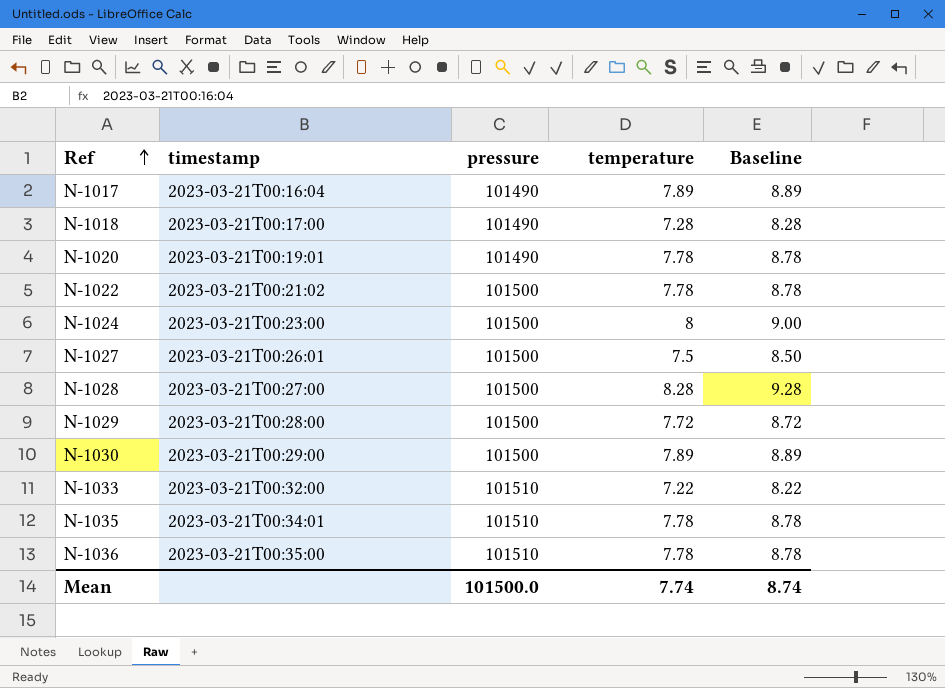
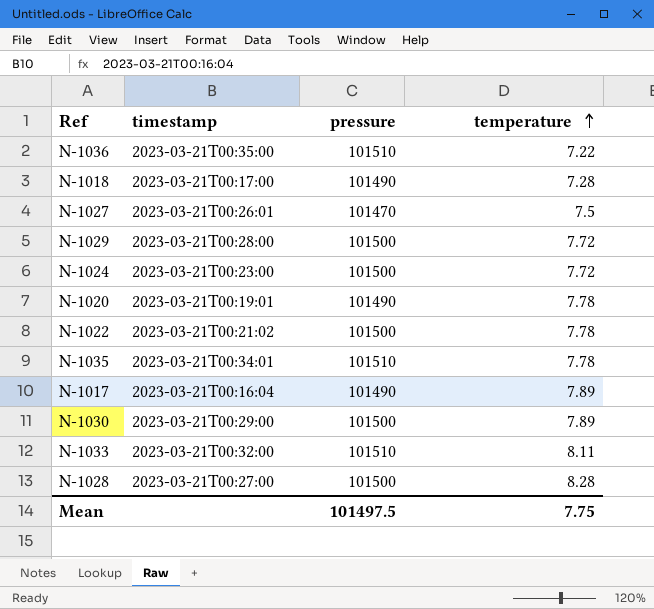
row order: Ref ascending -> temperature ascending
column Baseline | formula: [temperature] + 1 -> none
N-1036 | temperature: 7.78 -> 7.22
N-1027 | pressure: 101500 -> 101470
N-1024 | temperature: 8 -> 7.72
N-1033 | temperature: 7.22 -> 8.11
Mean | pressure: 101500.0 -> 101497.5
Mean | temperature: 7.74 -> 7.75

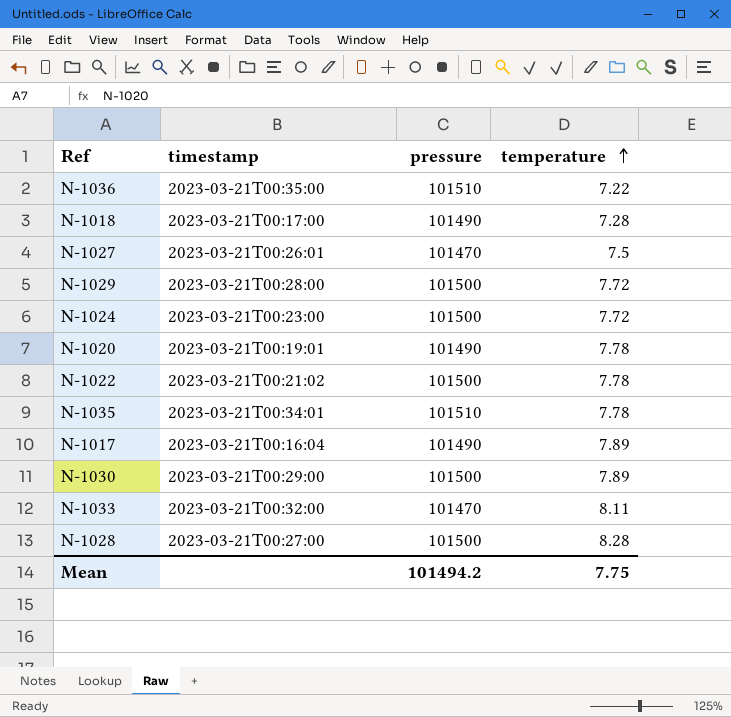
N-1033 | pressure: 101510 -> 101470
Mean | pressure: 101497.5 -> 101494.2

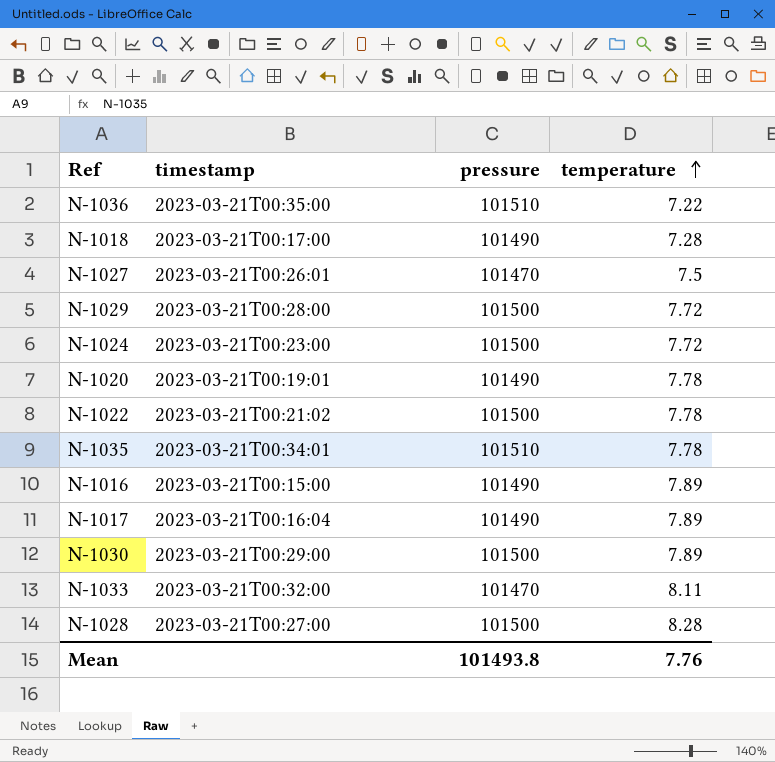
row N-1016: none -> 2023-03-21T00:15:00 | 101490 | 7.89
Mean | pressure: 101494.2 -> 101493.8
Mean | temperature: 7.75 -> 7.76

